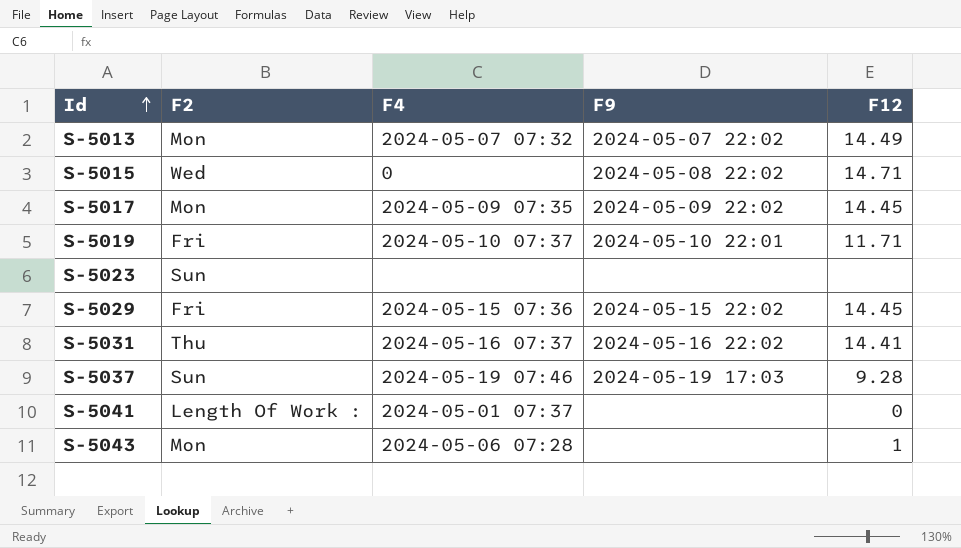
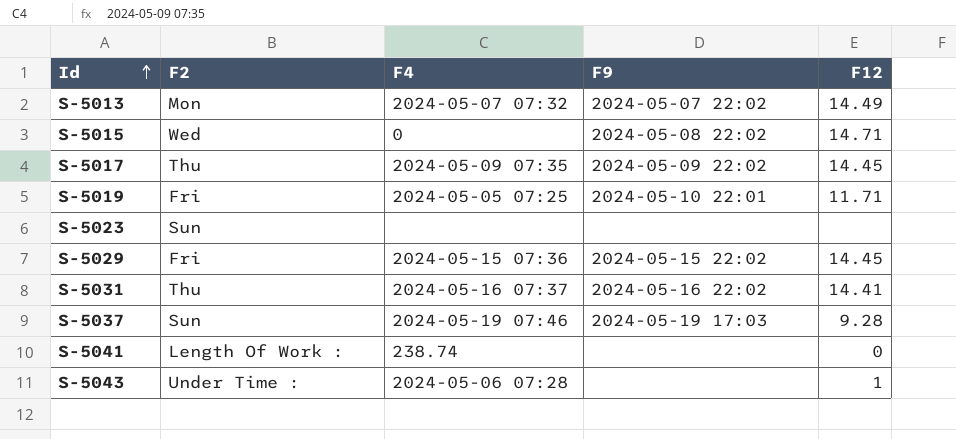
S-5017 | F2: Mon -> Thu
S-5019 | F4: 2024-05-10 07:37 -> 2024-05-05 07:25
S-5041 | F4: 2024-05-01 07:37 -> 238.74
S-5043 | F2: Mon -> Under Time :

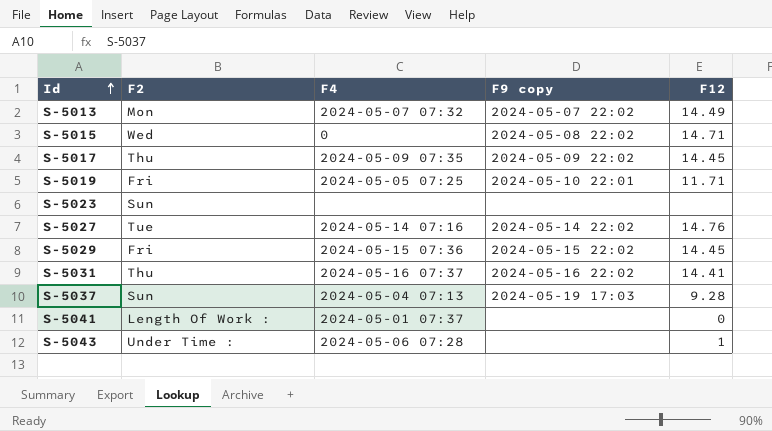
column name: F9 -> F9 copy
row S-5027: none -> Tue | 2024-05-14 07:16 | 2024-05-14 22:02 | 14.76
S-5037 | F4: 2024-05-19 07:46 -> 2024-05-04 07:13
S-5041 | F4: 238.74 -> 2024-05-01 07:37

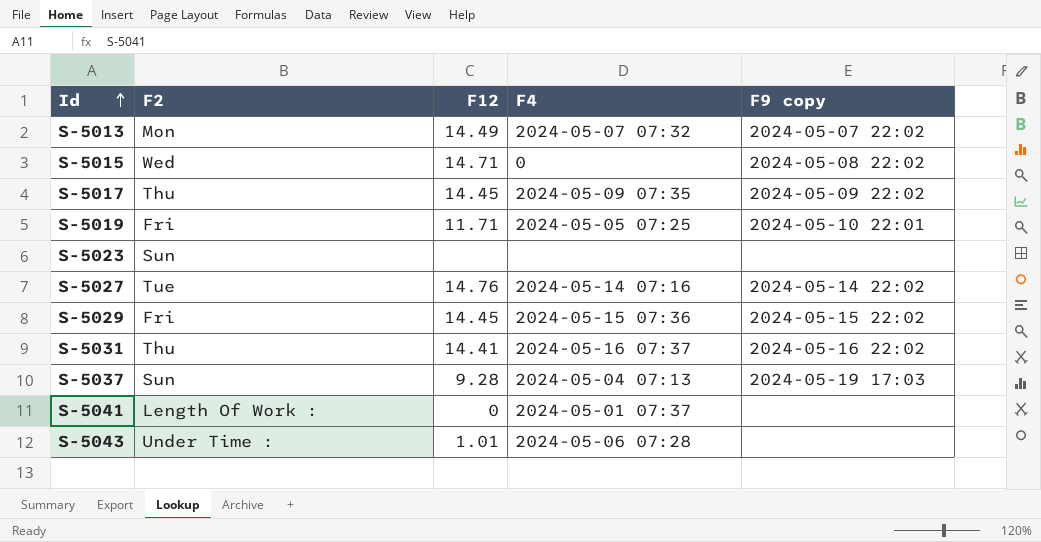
column F12 | position: 5 -> 3
S-5043 | F12: 1 -> 1.01

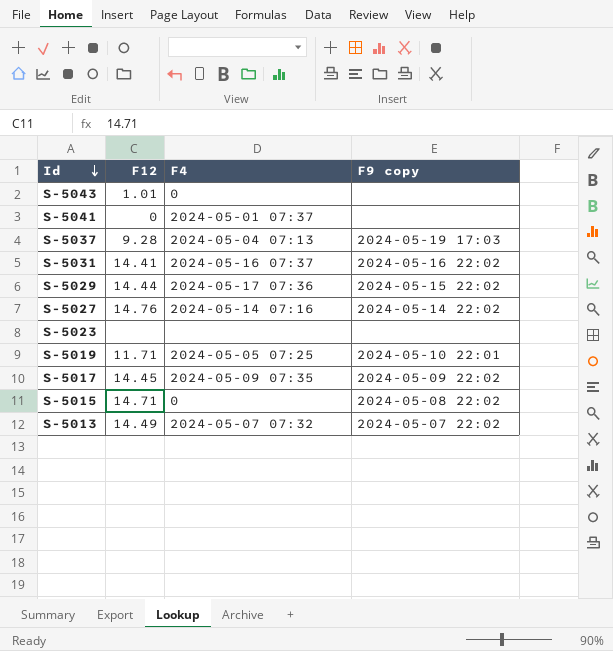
row order: Id ascending -> Id descending
column F2 | position: 2 -> none
S-5043 | F4: 2024-05-06 07:28 -> 0
S-5029 | F12: 14.45 -> 14.44
S-5029 | F4: 2024-05-15 07:36 -> 2024-05-17 07:36

